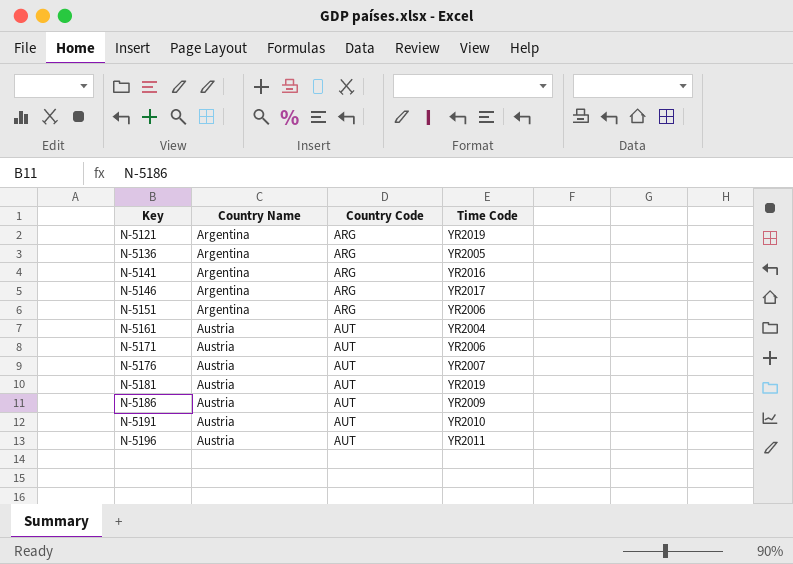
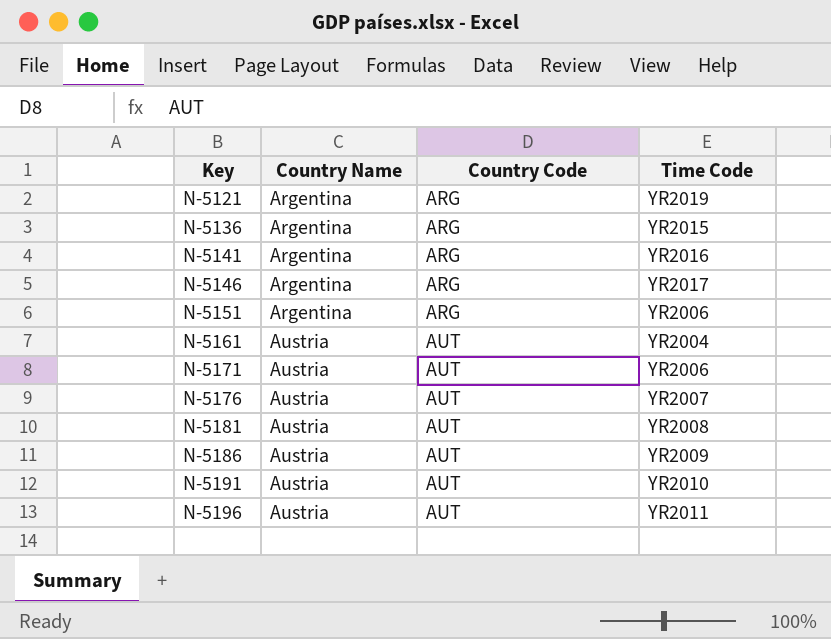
N-5136 | Time Code: YR2005 -> YR2015
N-5181 | Time Code: YR2019 -> YR2008

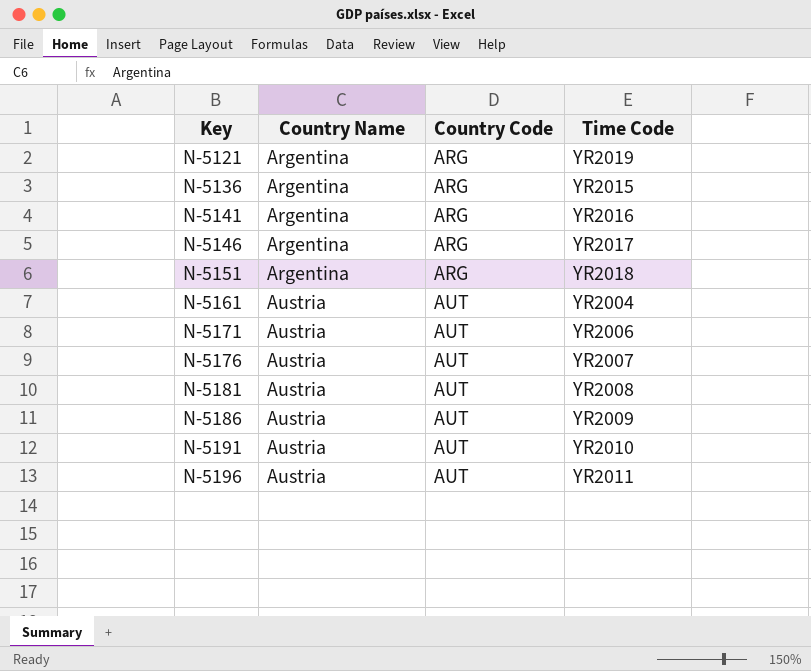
N-5151 | Time Code: YR2006 -> YR2018

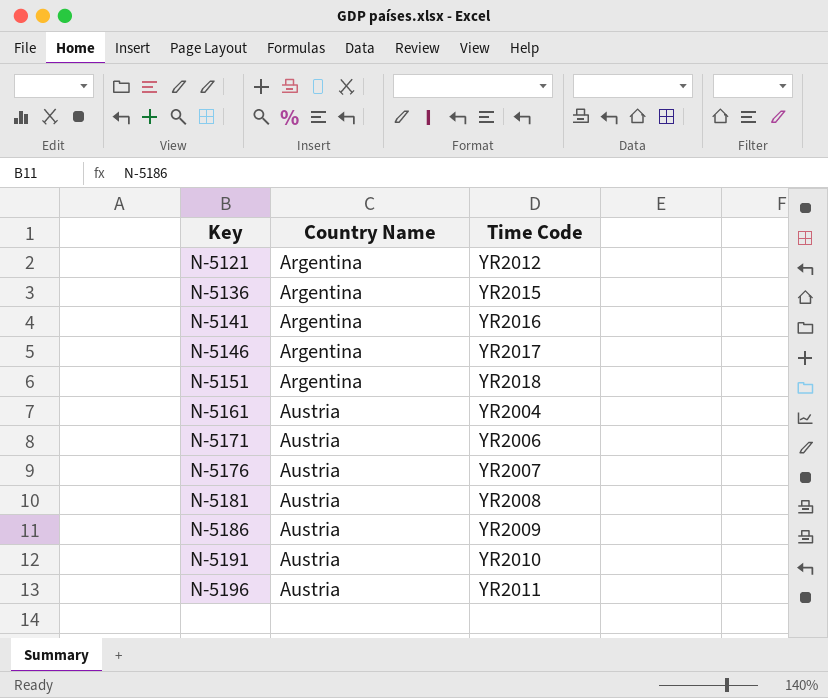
column Country Code | position: 3 -> none
N-5121 | Time Code: YR2019 -> YR2012

